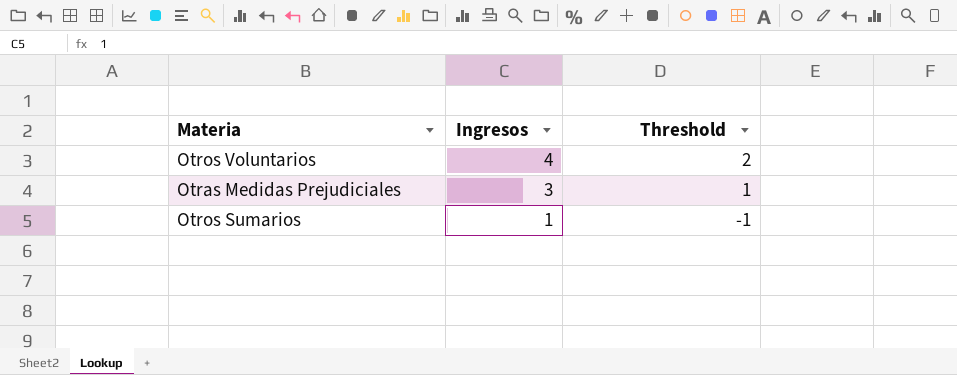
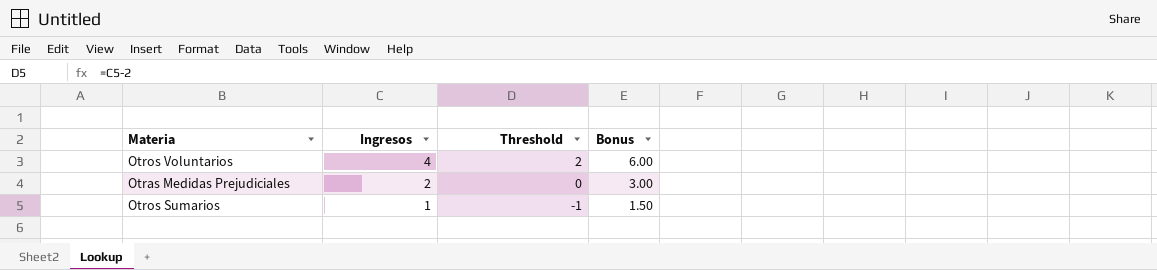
column Bonus | formula: none -> [Ingresos] * 1.5
Otras Medidas Prejudiciales | Ingresos: 3 -> 2
Otras Medidas Prejudiciales | Threshold: 1 -> 0

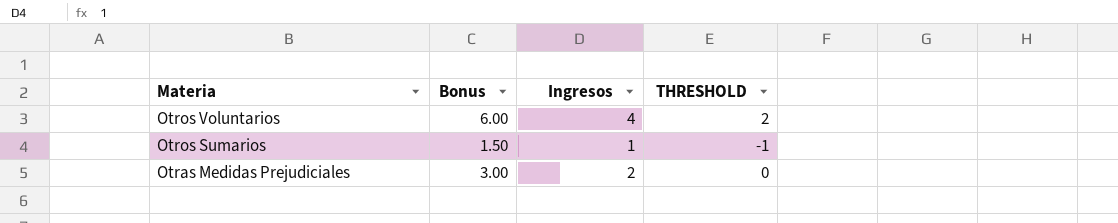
row order: Ingresos descending -> Materia descending
column Bonus | position: 4 -> 2
column name: Threshold -> THRESHOLD

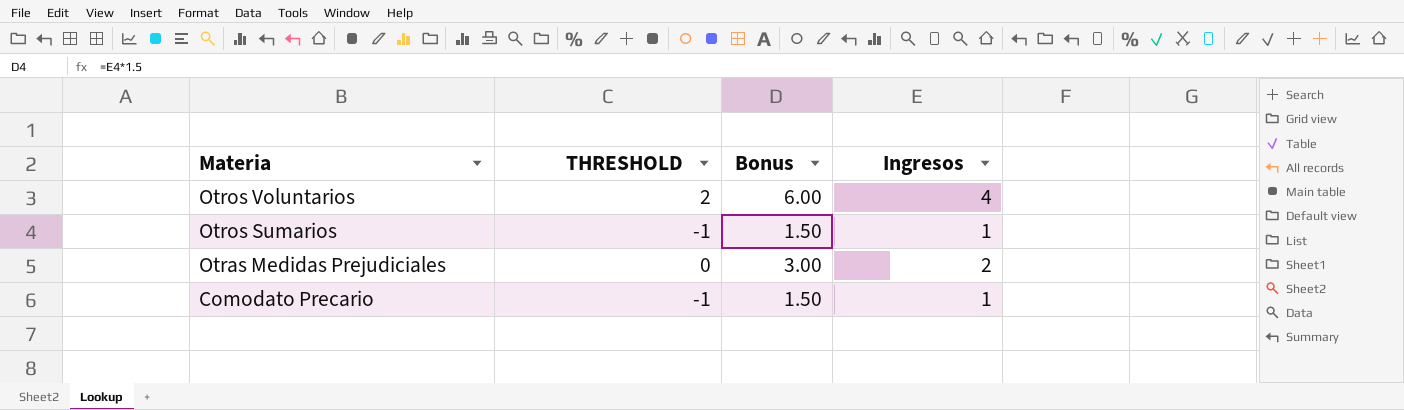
column THRESHOLD | position: 4 -> 2
row Comodato Precario: none -> -1 | 1.50 | 1

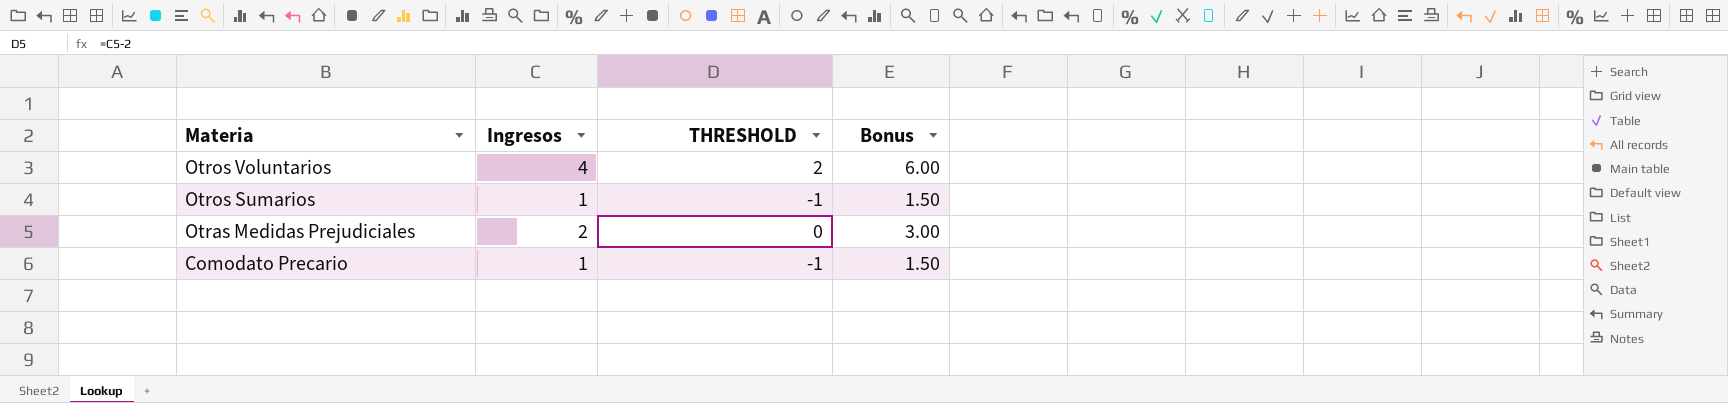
column Ingresos | position: 4 -> 2

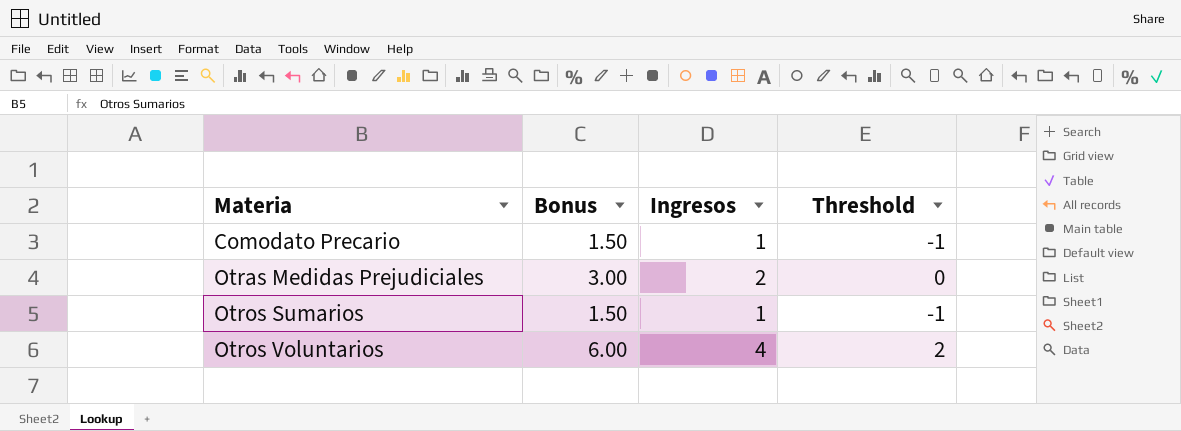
row order: Materia descending -> Materia ascending
column Bonus | position: 4 -> 2
column name: THRESHOLD -> Threshold

